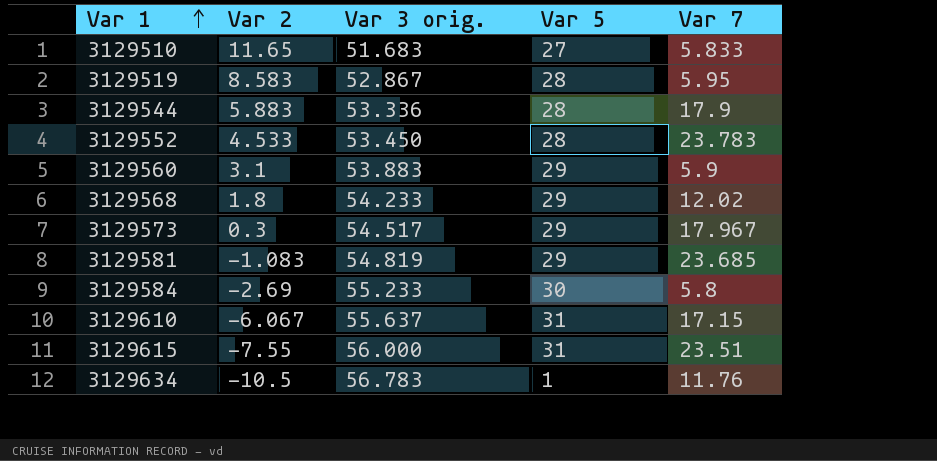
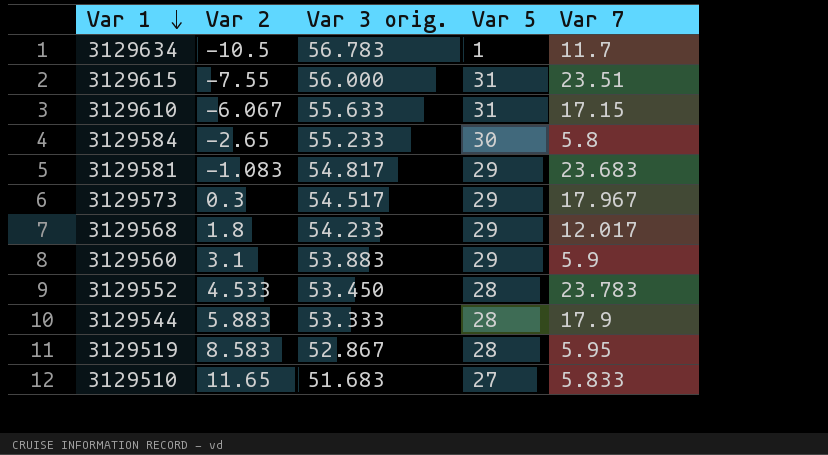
row order: Var 1 ascending -> Var 1 descending
3129634 | Var 7: 11.76 -> 11.7
3129610 | Var 3 orig.: 55.637 -> 55.633
3129584 | Var 2: -2.69 -> -2.65
3129581 | Var 3 orig.: 54.819 -> 54.817
3129581 | Var 7: 23.685 -> 23.683
3129568 | Var 7: 12.02 -> 12.017
3129544 | Var 3 orig.: 53.336 -> 53.333

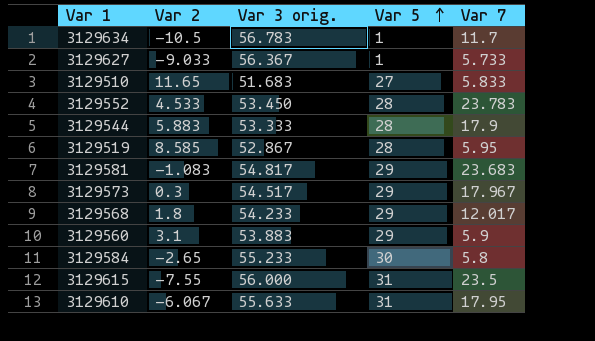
row order: Var 1 descending -> Var 5 ascending
row 3129627: none -> -9.033 | 56.367 | 1 | 5.733
3129519 | Var 2: 8.583 -> 8.585
3129615 | Var 7: 23.51 -> 23.5
3129610 | Var 7: 17.15 -> 17.95

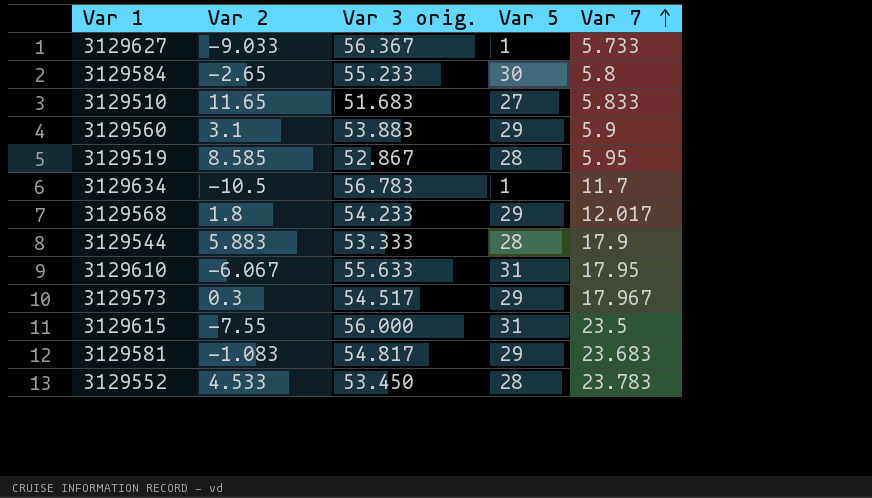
row order: Var 5 ascending -> Var 7 ascending

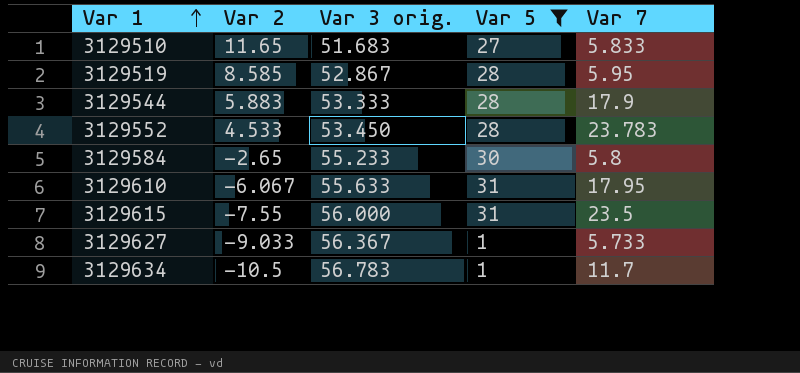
filter: none -> Var 5 != 29
row order: Var 7 ascending -> Var 1 ascending

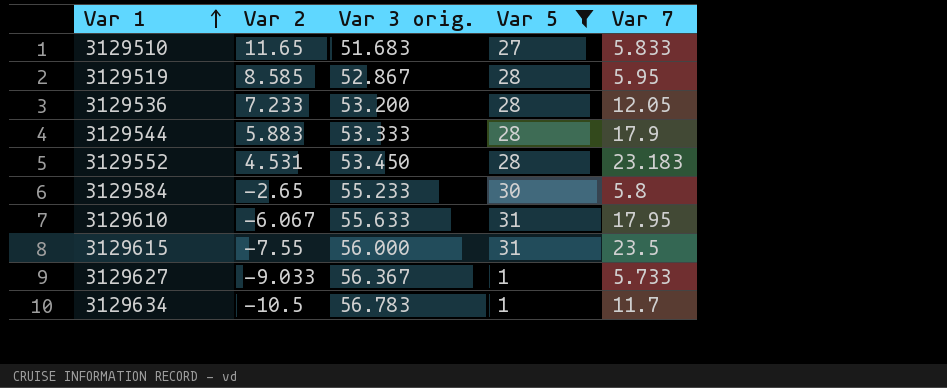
row 3129536: none -> 7.233 | 53.200 | 28 | 12.05
3129552 | Var 2: 4.533 -> 4.531
3129552 | Var 7: 23.783 -> 23.183

